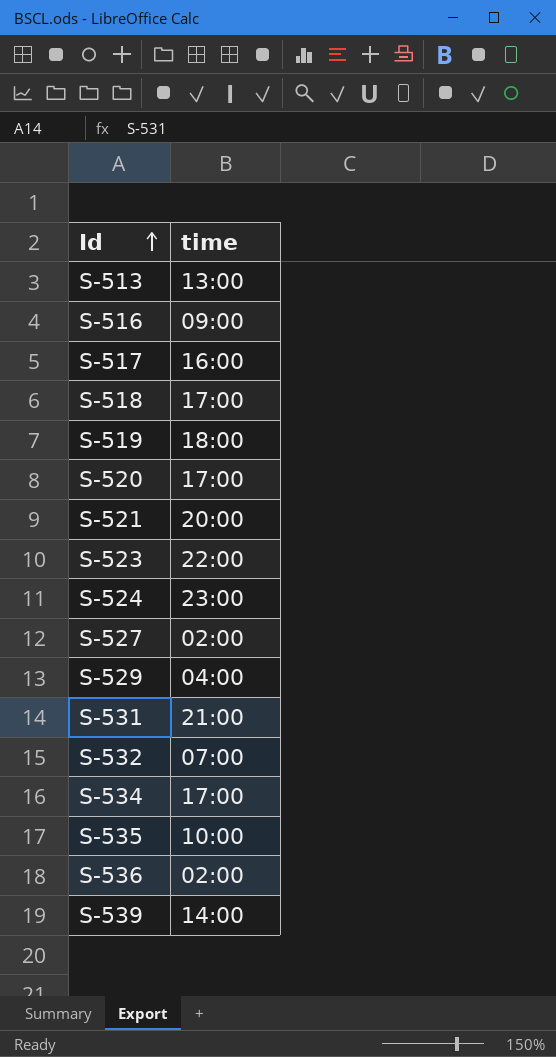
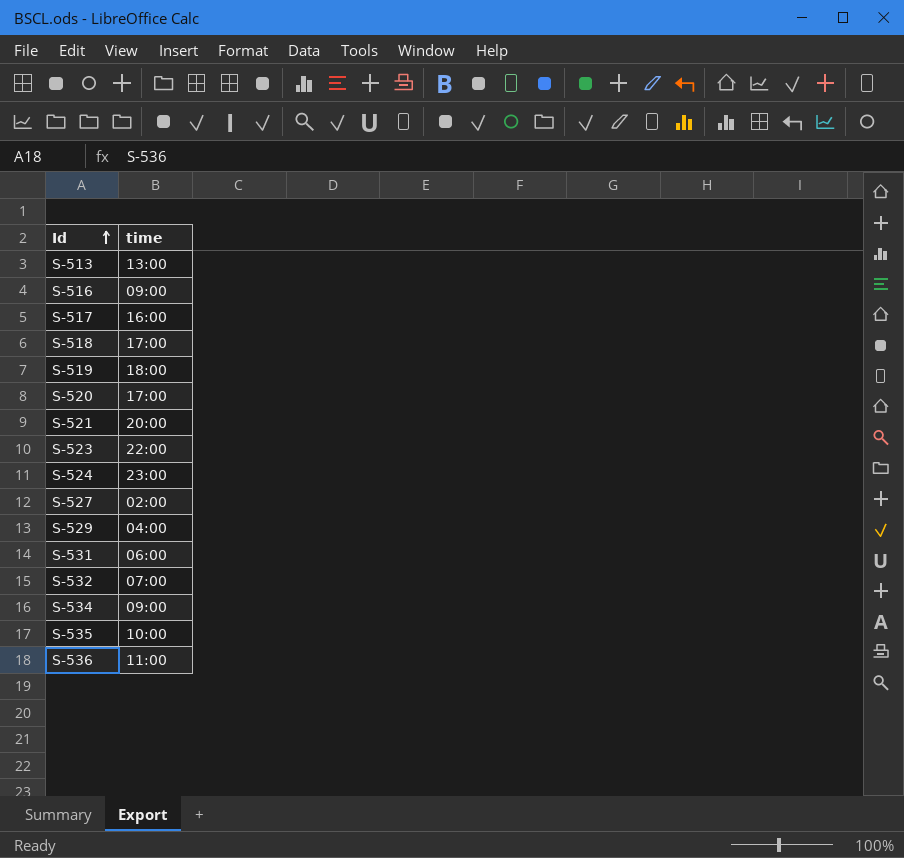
row S-539: 14:00 -> none
S-531 | time: 21:00 -> 06:00
S-534 | time: 17:00 -> 09:00
S-536 | time: 02:00 -> 11:00

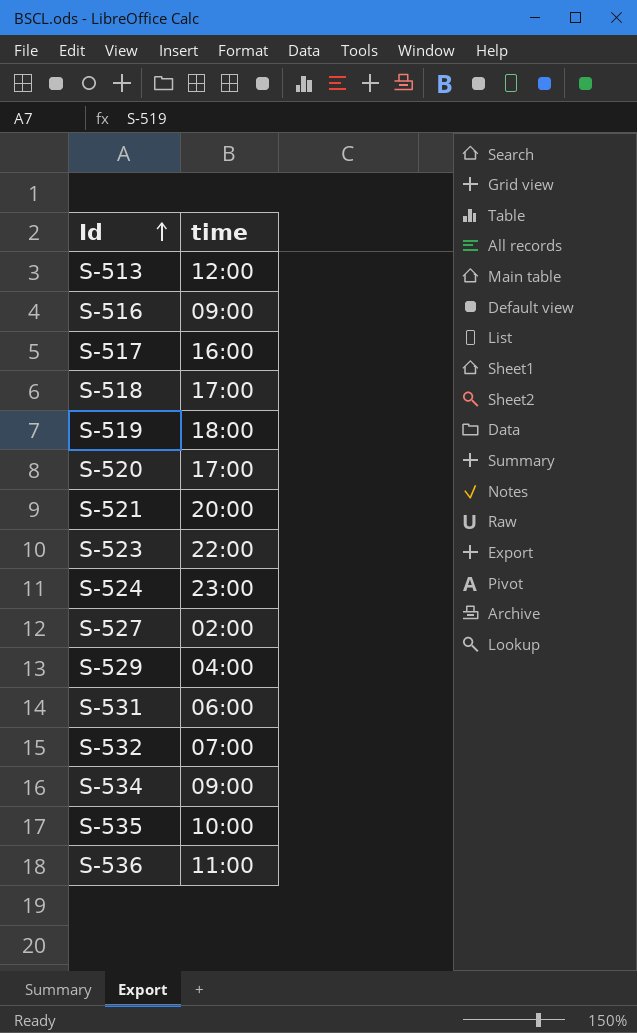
S-513 | time: 13:00 -> 12:00

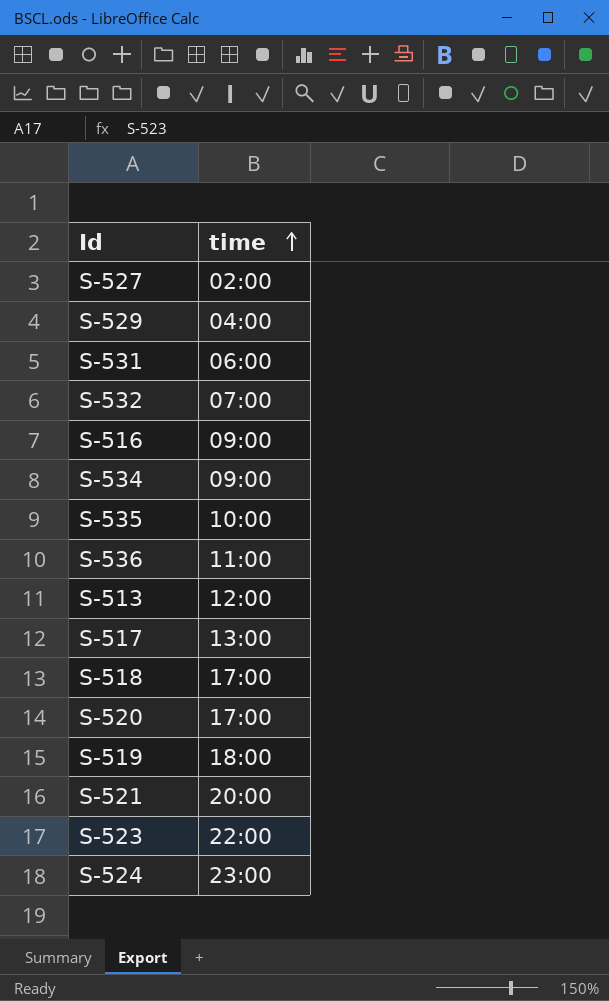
row order: Id ascending -> time ascending
S-517 | time: 16:00 -> 13:00

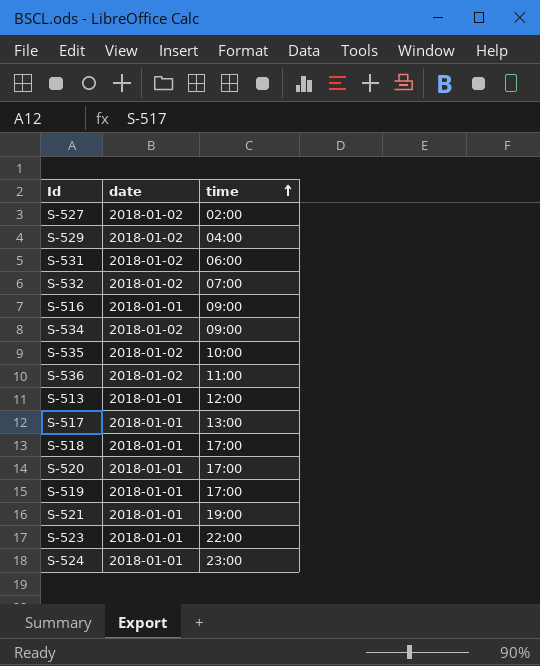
column date | position: none -> 2
S-519 | time: 18:00 -> 17:00
S-521 | time: 20:00 -> 19:00

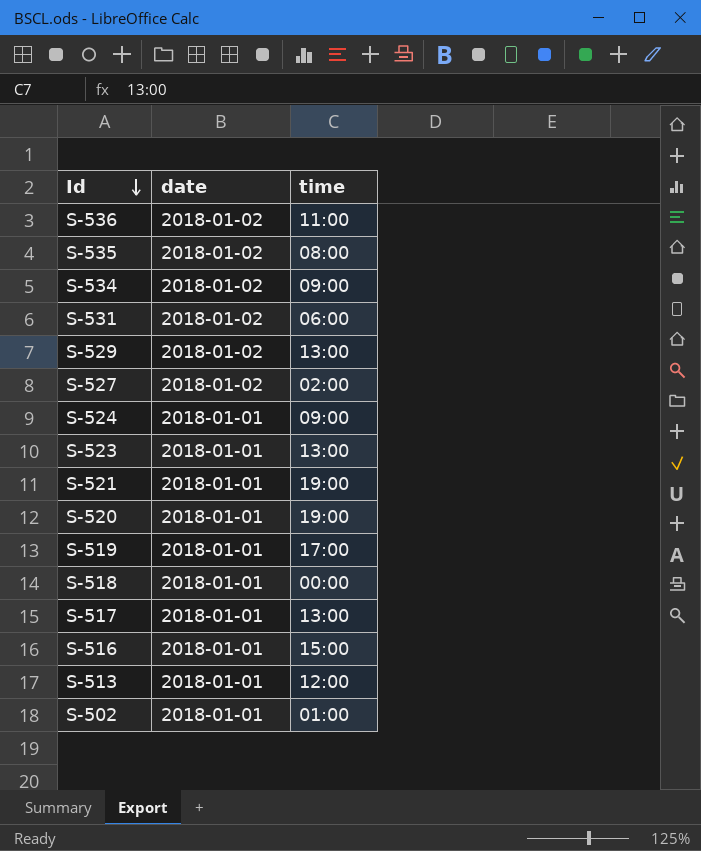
row order: time ascending -> Id descending
row S-532: 2018-01-02 | 07:00 -> none
S-535 | time: 10:00 -> 08:00
S-529 | time: 04:00 -> 13:00
S-524 | time: 23:00 -> 09:00
S-523 | time: 22:00 -> 13:00
S-520 | time: 17:00 -> 19:00
S-518 | time: 17:00 -> 00:00
S-516 | time: 09:00 -> 15:00
row S-502: none -> 2018-01-01 | 01:00

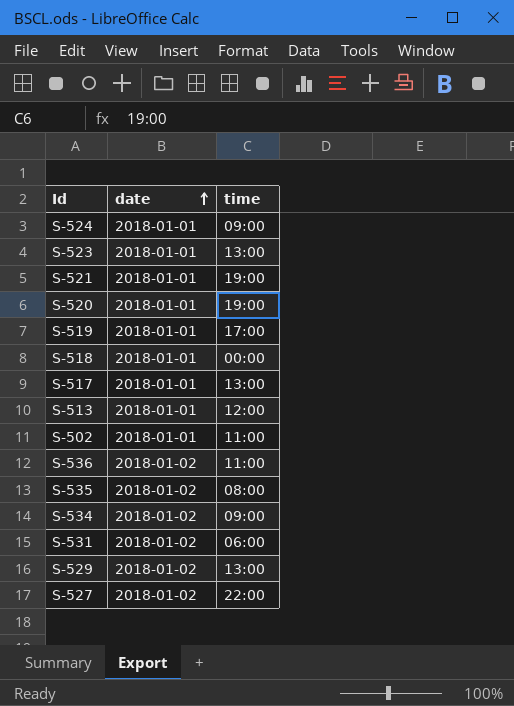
row order: Id descending -> date ascending
row S-516: 2018-01-01 | 15:00 -> none
S-502 | time: 01:00 -> 11:00
S-527 | time: 02:00 -> 22:00

